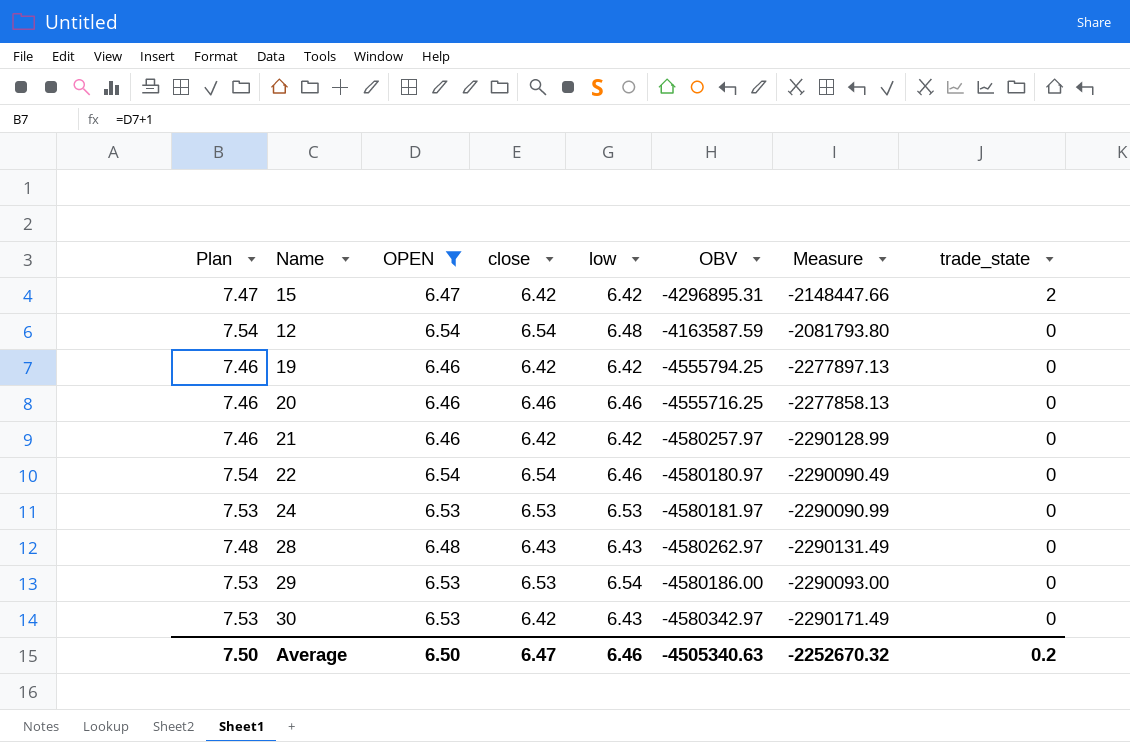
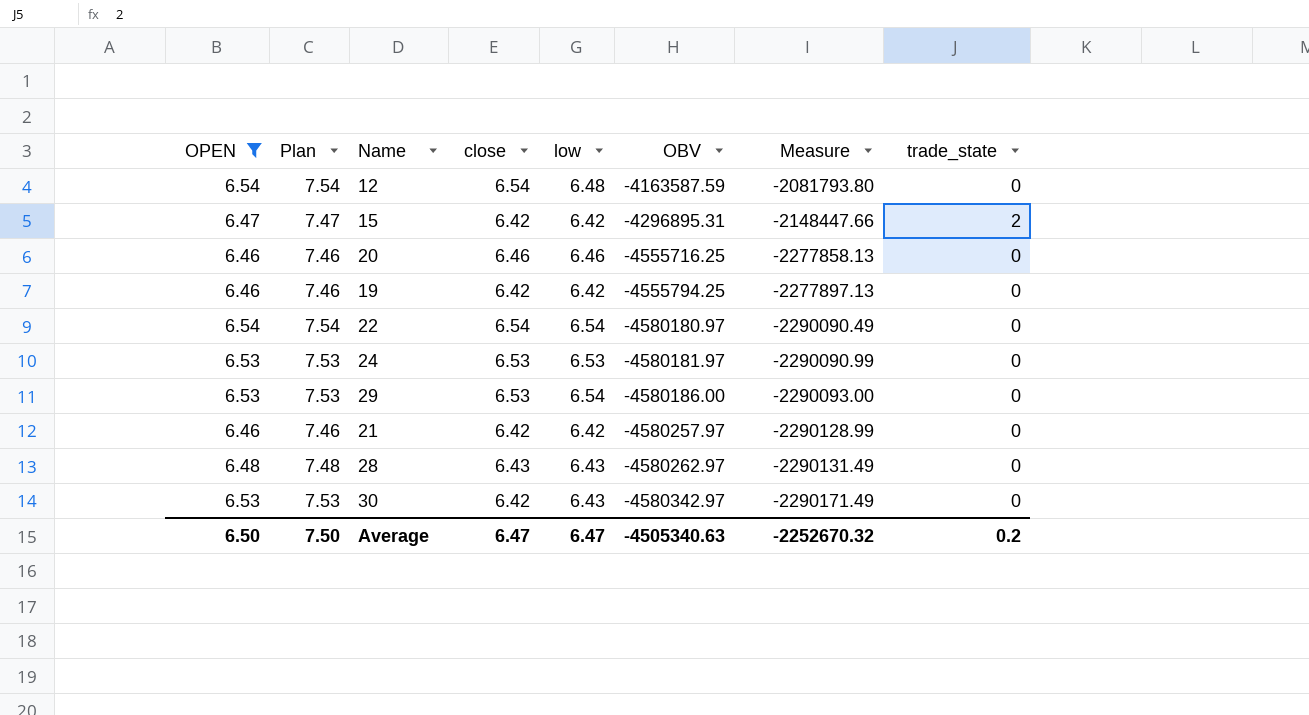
row order: trade_state descending -> OBV descending
column OPEN | position: 3 -> 1
22 | low: 6.46 -> 6.54
Average | low: 6.46 -> 6.47

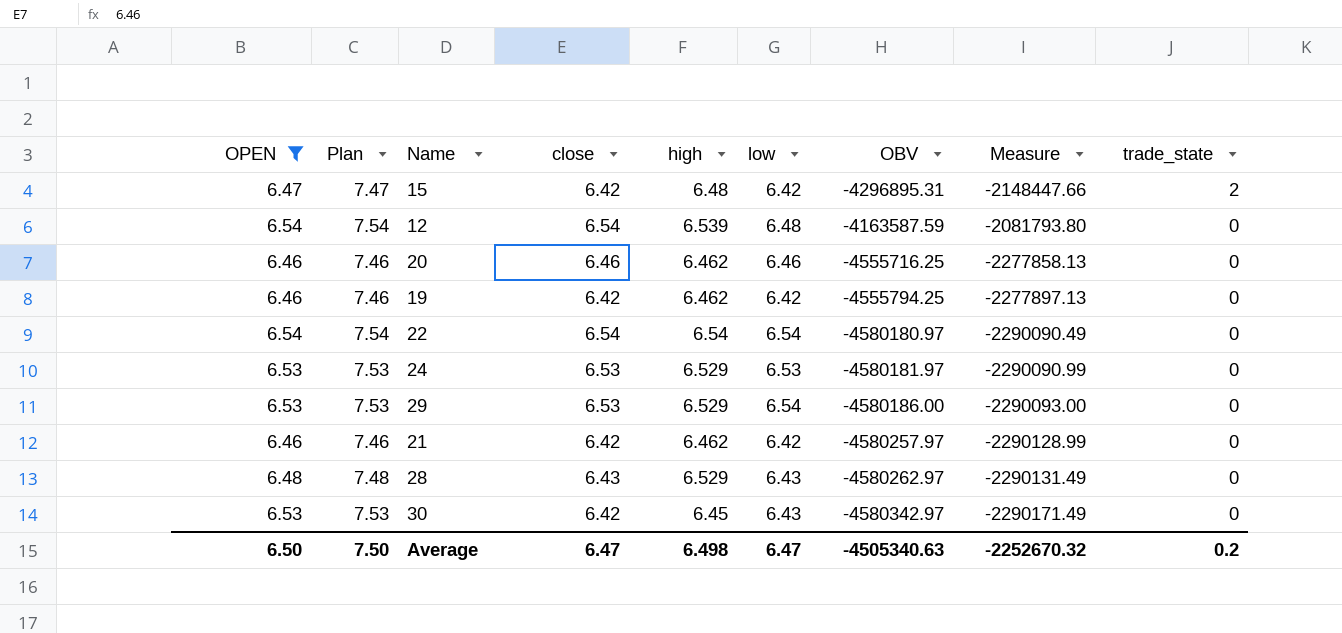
row order: OBV descending -> trade_state descending
column high | position: none -> 5

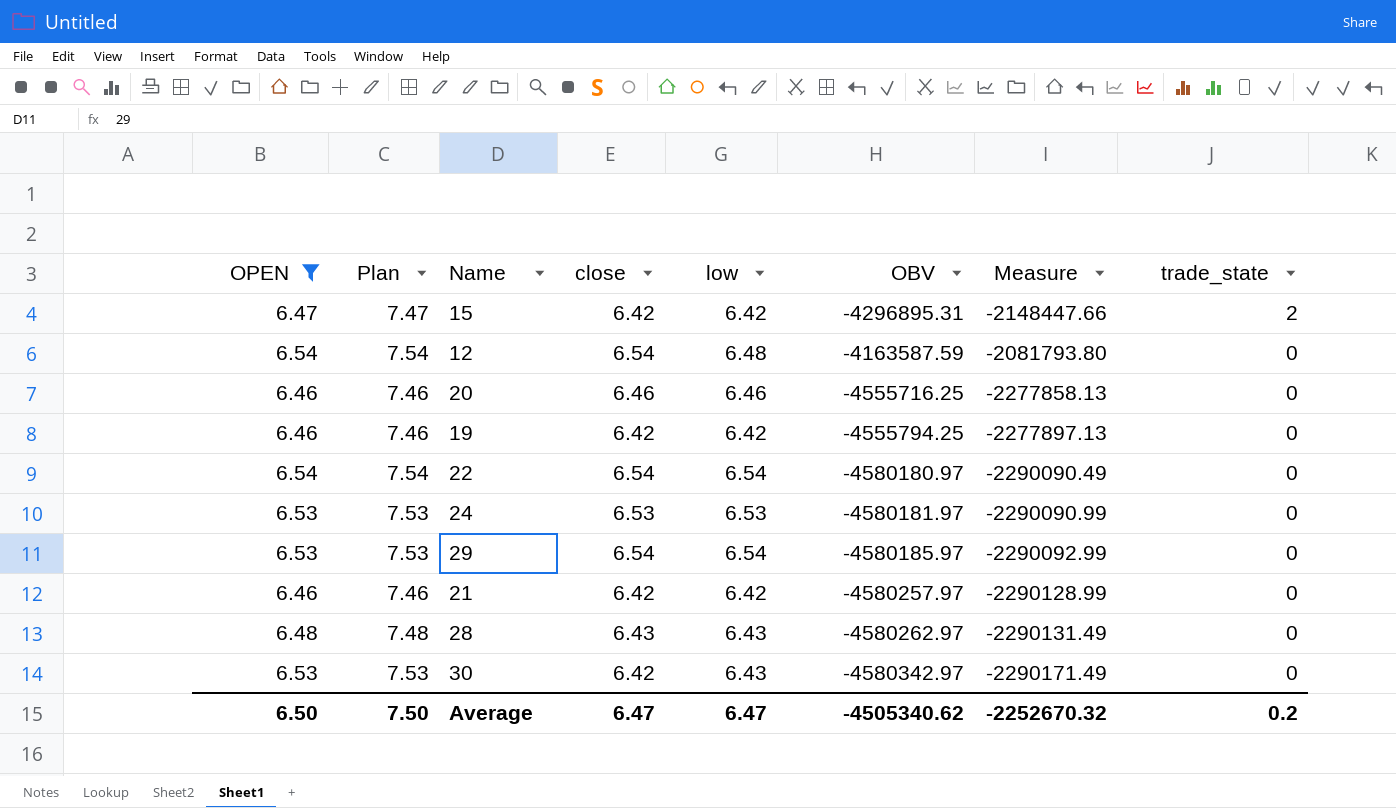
column high | position: 5 -> none
29 | close: 6.53 -> 6.54
29 | OBV: -4580186.00 -> -4580185.97
29 | Measure: -2290093.00 -> -2290092.99
Average | OBV: -4505340.63 -> -4505340.62

